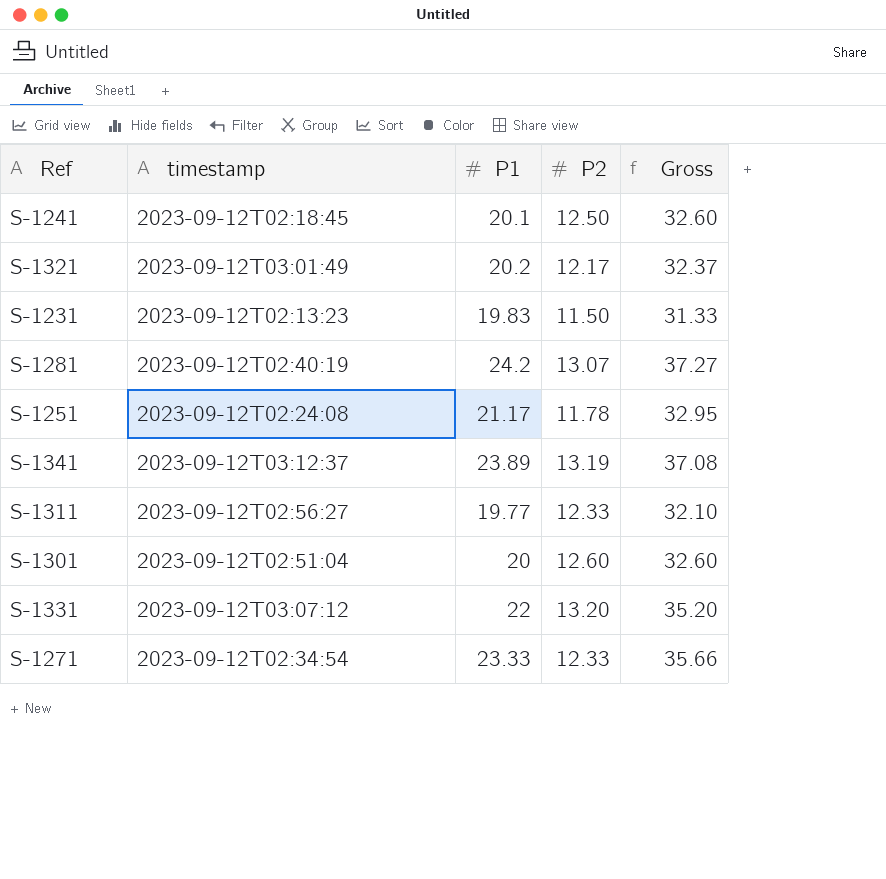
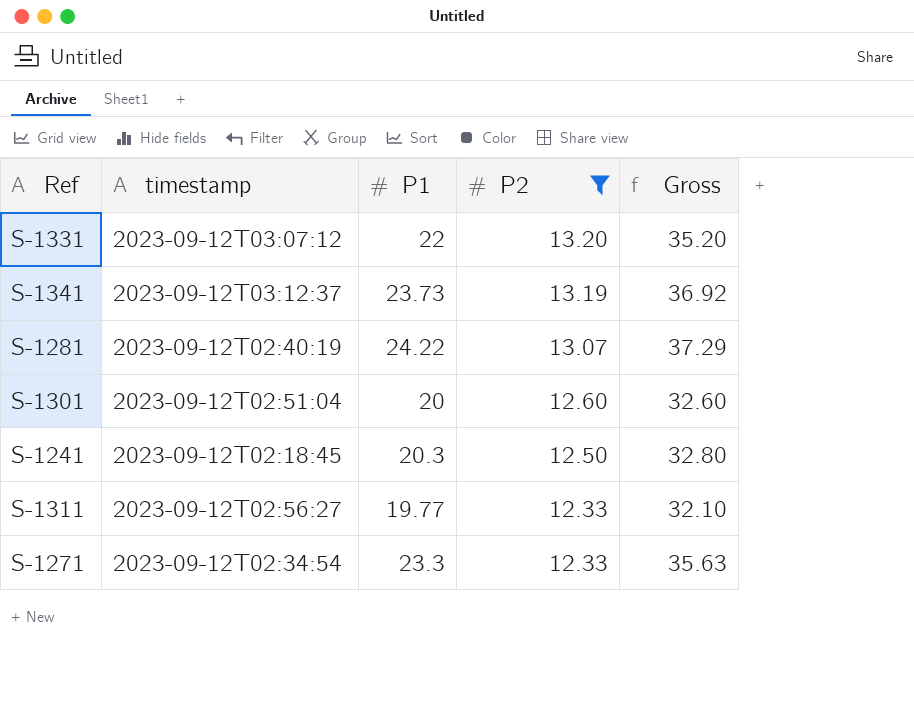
filter: none -> P2 >= 12.33
row order: none -> P2 descending
S-1341 | P1: 23.89 -> 23.73
S-1341 | Gross: 37.08 -> 36.92
S-1281 | P1: 24.2 -> 24.22
S-1281 | Gross: 37.27 -> 37.29
S-1241 | P1: 20.1 -> 20.3
S-1241 | Gross: 32.60 -> 32.80
S-1271 | P1: 23.33 -> 23.3
S-1271 | Gross: 35.66 -> 35.63

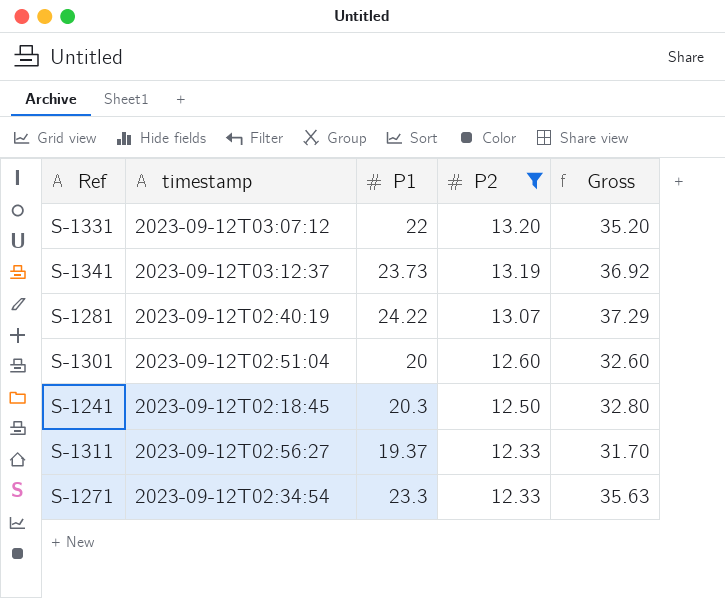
S-1311 | P1: 19.77 -> 19.37
S-1311 | Gross: 32.10 -> 31.70

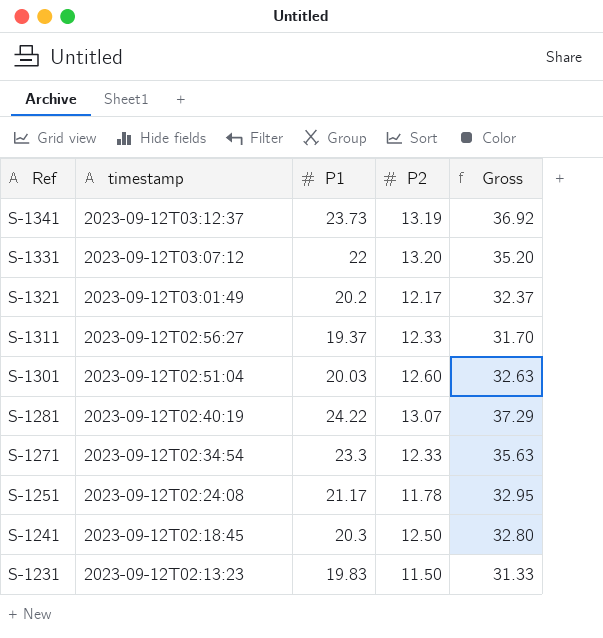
filter: P2 >= 12.33 -> none
row order: P2 descending -> Ref descending
S-1301 | P1: 20 -> 20.03
S-1301 | Gross: 32.60 -> 32.63

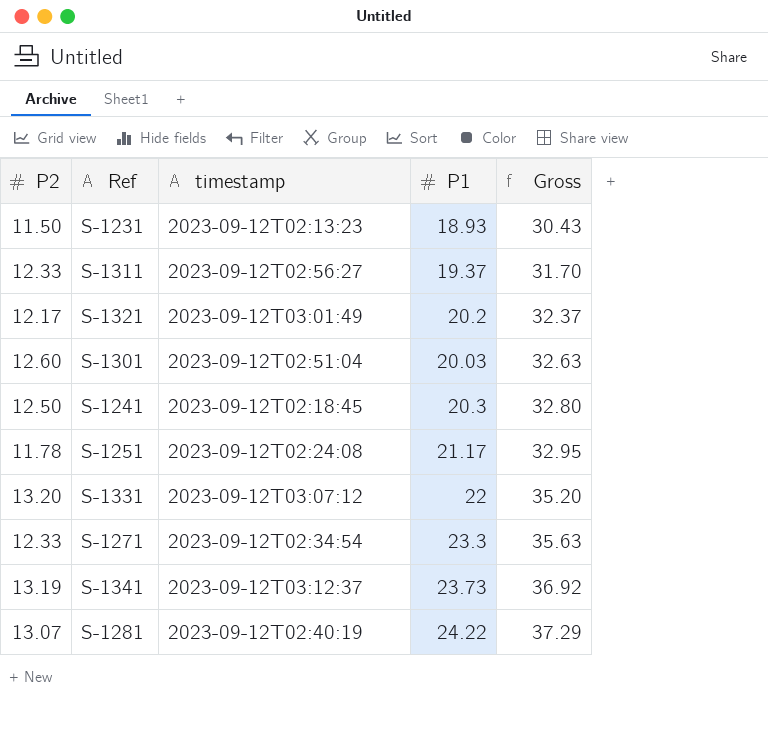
row order: Ref descending -> Gross ascending
column P2 | position: 4 -> 1
S-1231 | P1: 19.83 -> 18.93
S-1231 | Gross: 31.33 -> 30.43

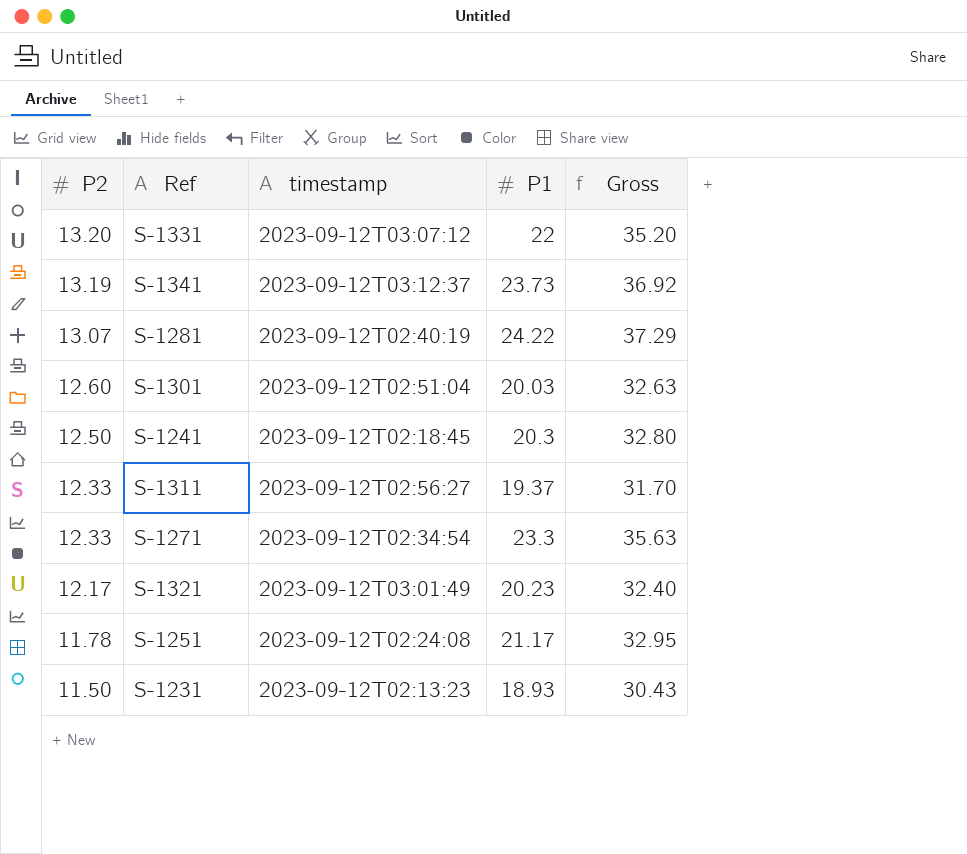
row order: Gross ascending -> P2 descending
S-1321 | P1: 20.2 -> 20.23
S-1321 | Gross: 32.37 -> 32.40

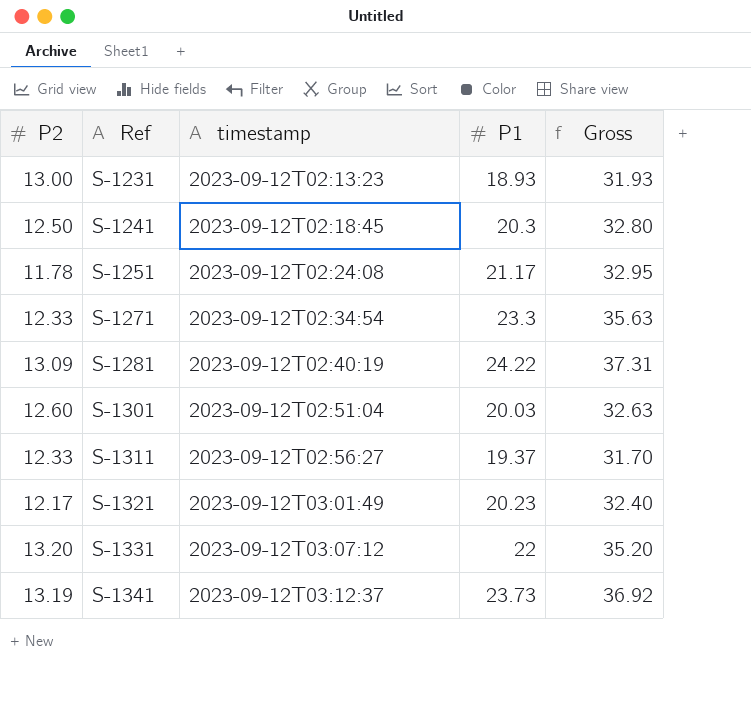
row order: P2 descending -> Ref ascending
S-1231 | P2: 11.50 -> 13.00
S-1231 | Gross: 30.43 -> 31.93
S-1281 | P2: 13.07 -> 13.09
S-1281 | Gross: 37.29 -> 37.31

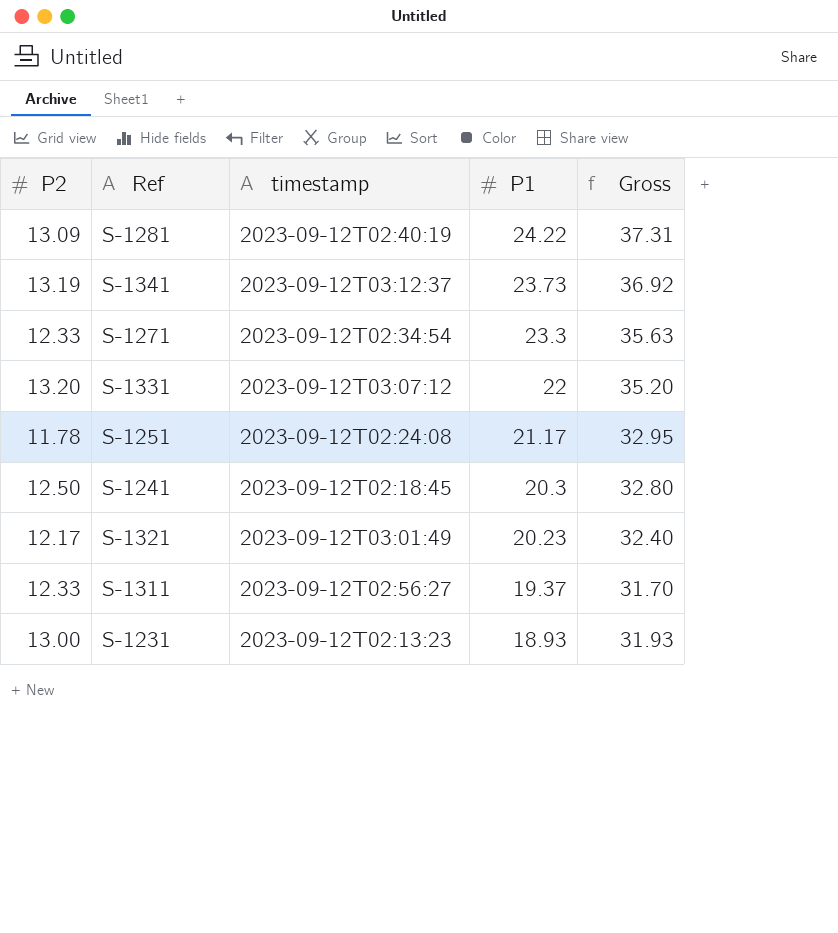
row order: Ref ascending -> P1 descending
row S-1301: 12.60 | 2023-09-12T02:51:04 | 20.03 | 32.63 -> none

